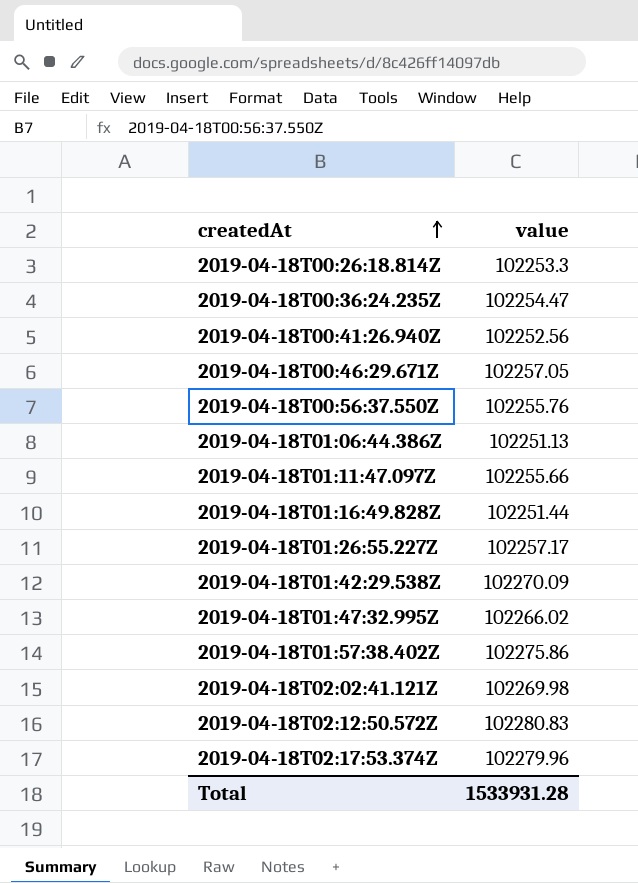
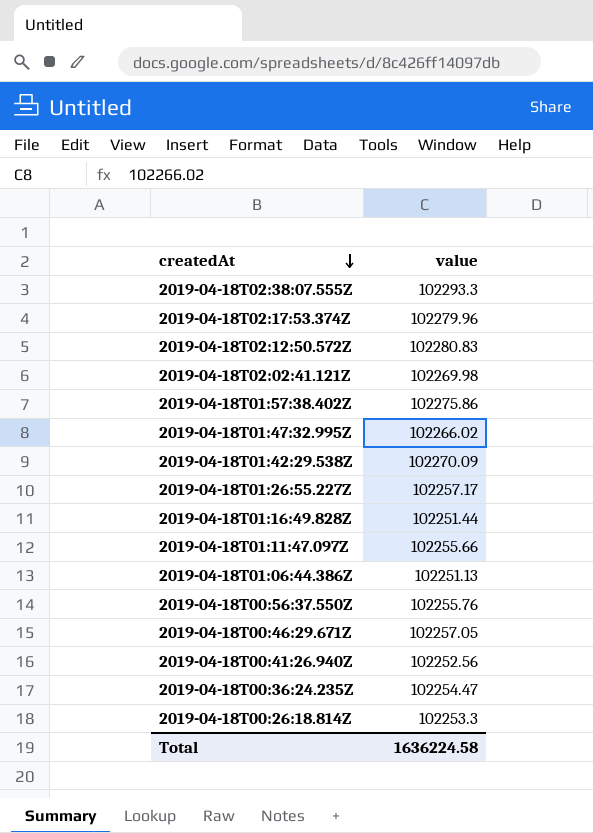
row order: createdAt ascending -> createdAt descending
row 2019-04-18T02:38:07.555Z: none -> 102293.3
Total | value: 1533931.28 -> 1636224.58

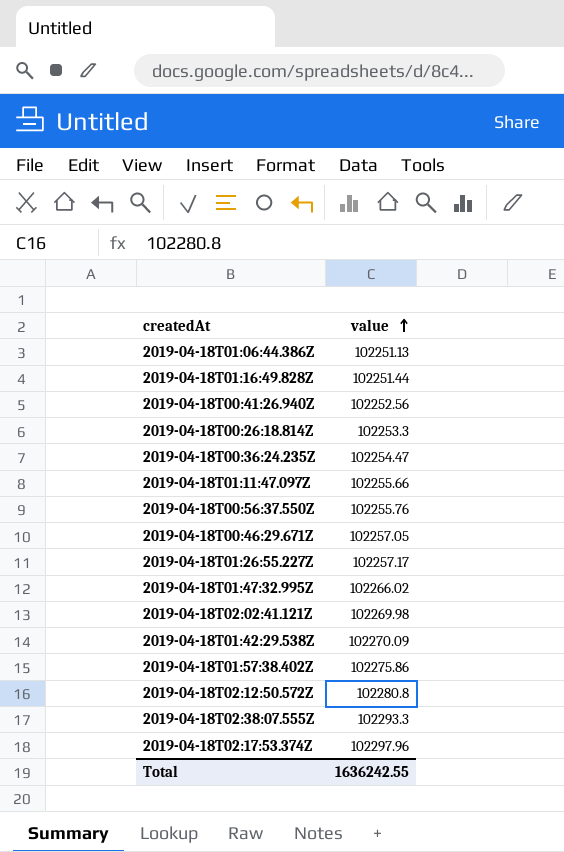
row order: createdAt descending -> value ascending
2019-04-18T02:12:50.572Z | value: 102280.83 -> 102280.8
2019-04-18T02:17:53.374Z | value: 102279.96 -> 102297.96
Total | value: 1636224.58 -> 1636242.55

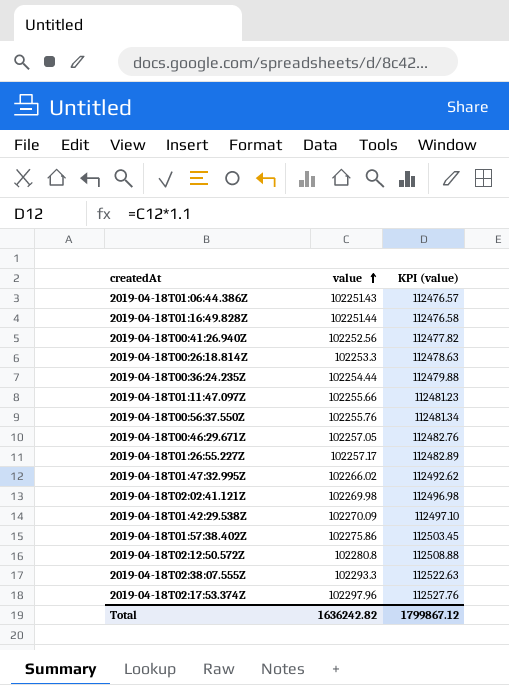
column KPI (value) | formula: none -> [value] * 1.1
2019-04-18T01:06:44.386Z | value: 102251.13 -> 102251.43
2019-04-18T00:36:24.235Z | value: 102254.47 -> 102254.44
Total | value: 1636242.55 -> 1636242.82

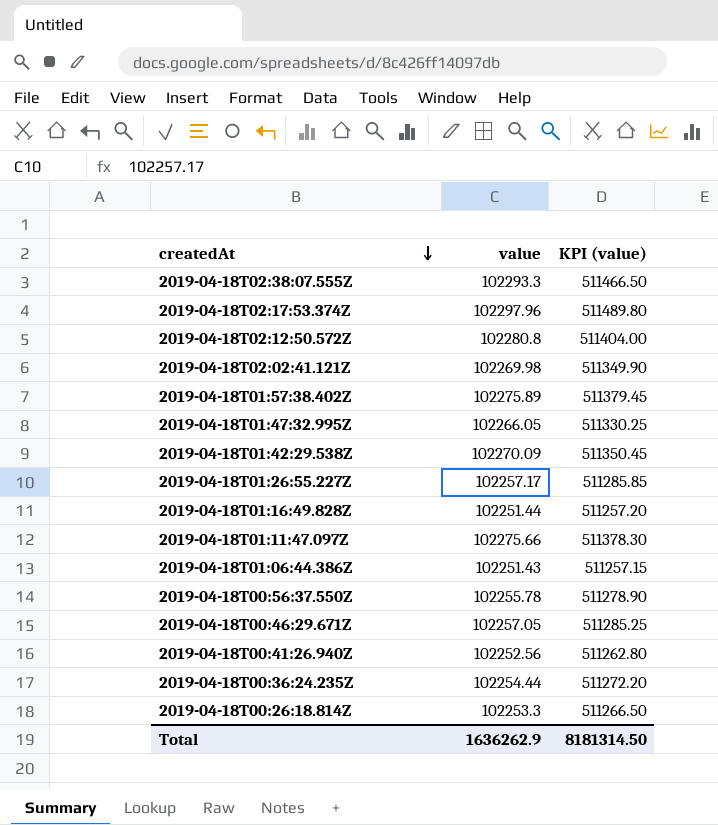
row order: value ascending -> createdAt descending
column KPI (value) | formula: [value] * 1.1 -> [value] * 5
2019-04-18T01:57:38.402Z | value: 102275.86 -> 102275.89
2019-04-18T01:47:32.995Z | value: 102266.02 -> 102266.05
2019-04-18T01:11:47.097Z | value: 102255.66 -> 102275.66
2019-04-18T00:56:37.550Z | value: 102255.76 -> 102255.78
Total | value: 1636242.82 -> 1636262.9
Total | KPI (value): 1799867.12 -> 8181314.50

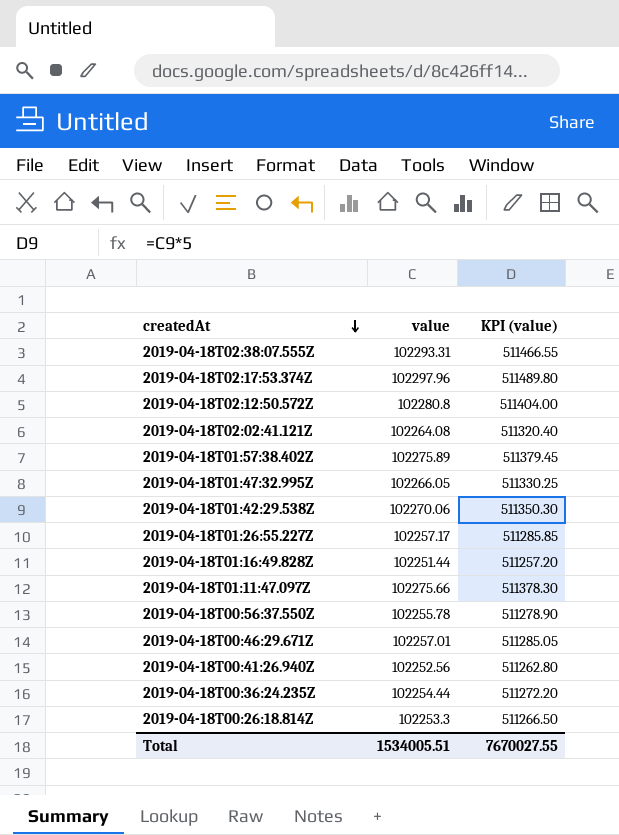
row 2019-04-18T01:06:44.386Z: 102251.43 | 511257.15 -> none
2019-04-18T02:38:07.555Z | value: 102293.3 -> 102293.31
2019-04-18T02:38:07.555Z | KPI (value): 511466.50 -> 511466.55
2019-04-18T02:02:41.121Z | value: 102269.98 -> 102264.08
2019-04-18T02:02:41.121Z | KPI (value): 511349.90 -> 511320.40
2019-04-18T01:42:29.538Z | value: 102270.09 -> 102270.06
2019-04-18T01:42:29.538Z | KPI (value): 511350.45 -> 511350.30
2019-04-18T00:46:29.671Z | value: 102257.05 -> 102257.01
2019-04-18T00:46:29.671Z | KPI (value): 511285.25 -> 511285.05
Total | value: 1636262.9 -> 1534005.51
Total | KPI (value): 8181314.50 -> 7670027.55

